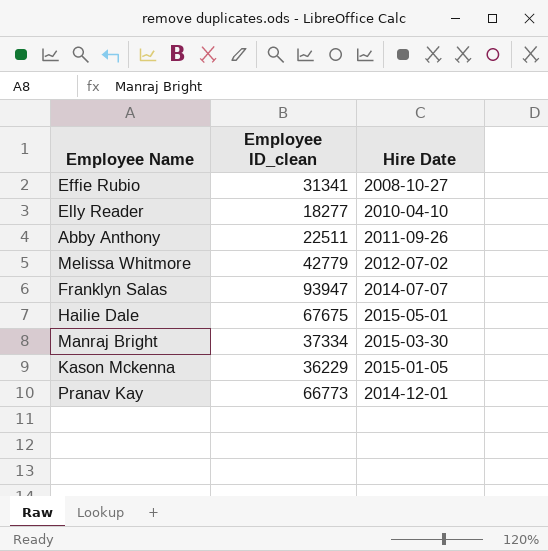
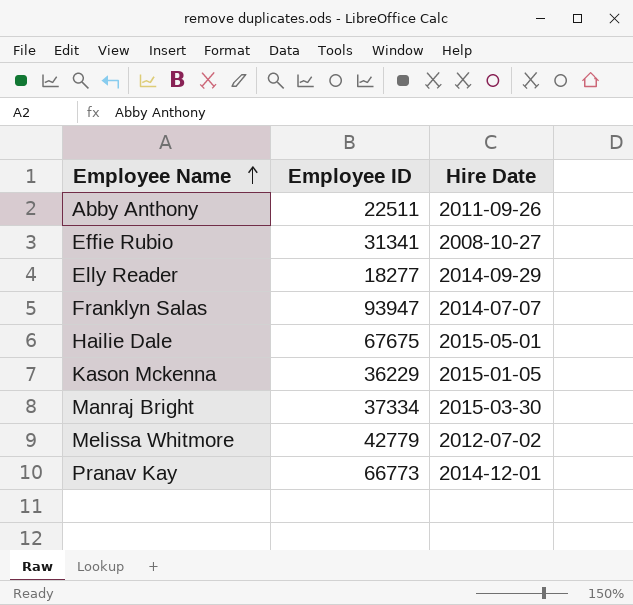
row order: none -> Employee Name ascending
column name: Employee ID_clean -> Employee ID
Elly Reader | Hire Date: 2010-04-10 -> 2014-09-29

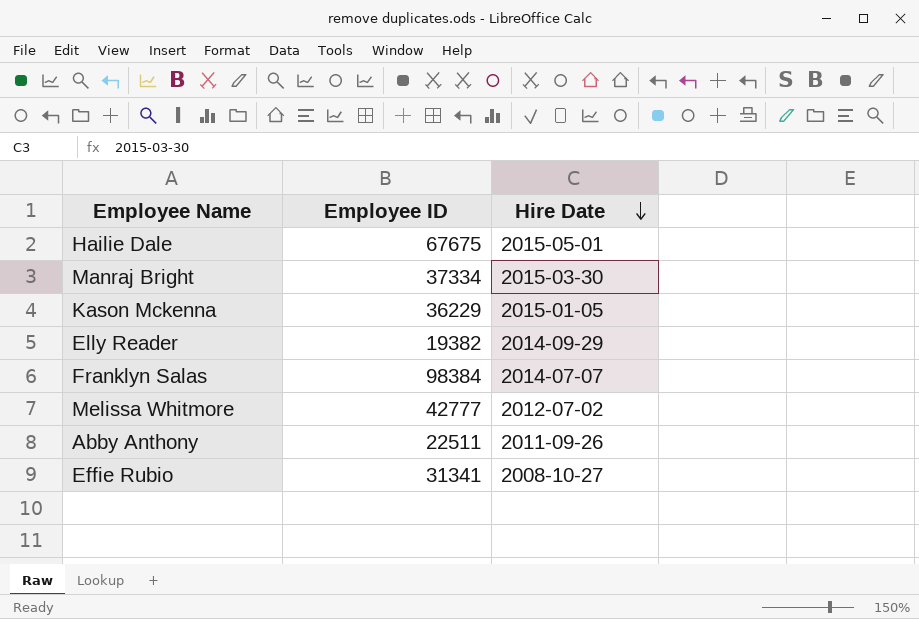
row order: Employee Name ascending -> Hire Date descending
row Pranav Kay: 66773 | 2014-12-01 -> none
Elly Reader | Employee ID: 18277 -> 19382
Franklyn Salas | Employee ID: 93947 -> 98384
Melissa Whitmore | Employee ID: 42779 -> 42777

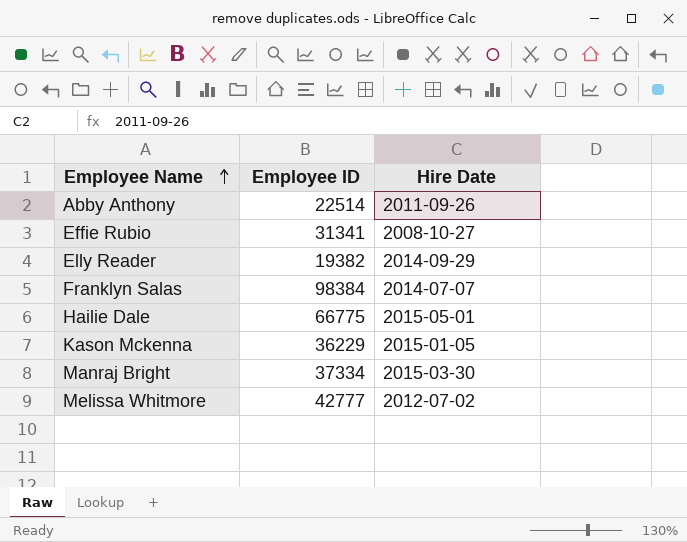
row order: Hire Date descending -> Employee Name ascending
Abby Anthony | Employee ID: 22511 -> 22514
Hailie Dale | Employee ID: 67675 -> 66775

